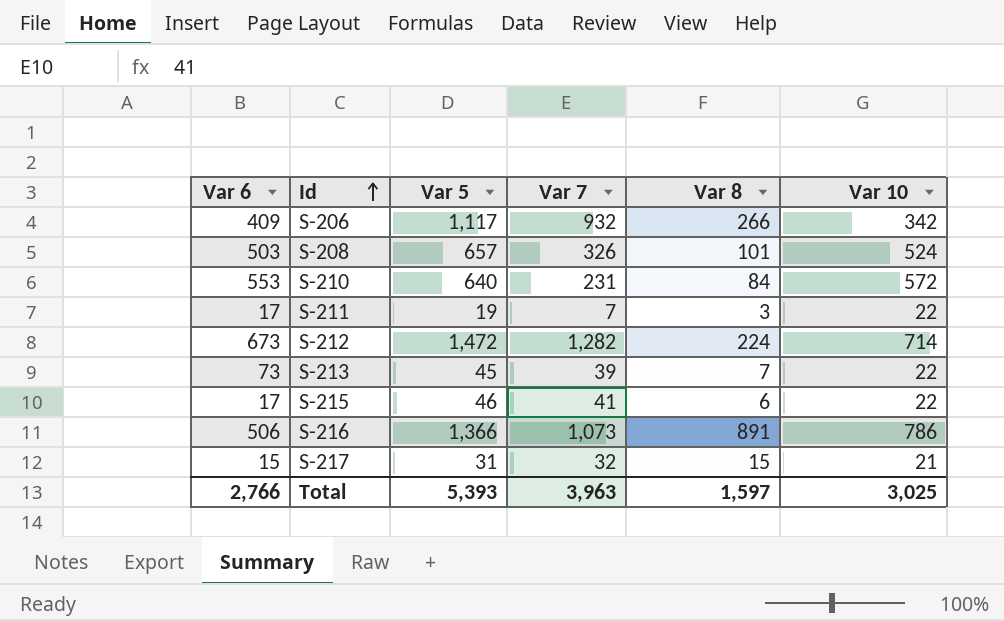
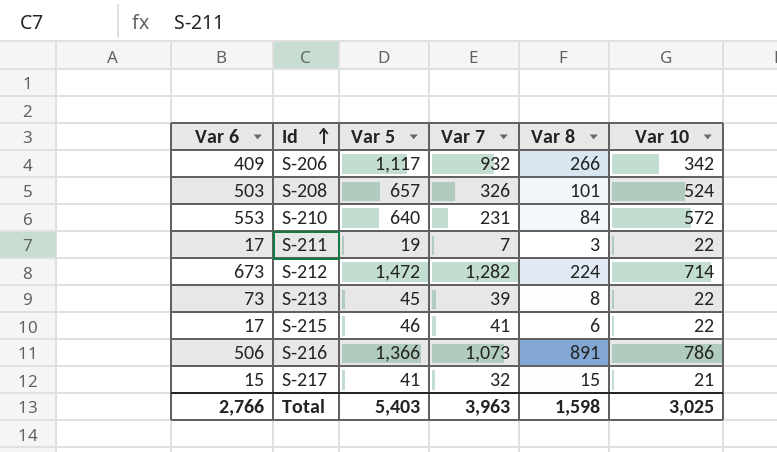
S-213 | Var 8: 7 -> 8
S-217 | Var 5: 31 -> 41
Total | Var 5: 5,393 -> 5,403
Total | Var 8: 1,597 -> 1,598

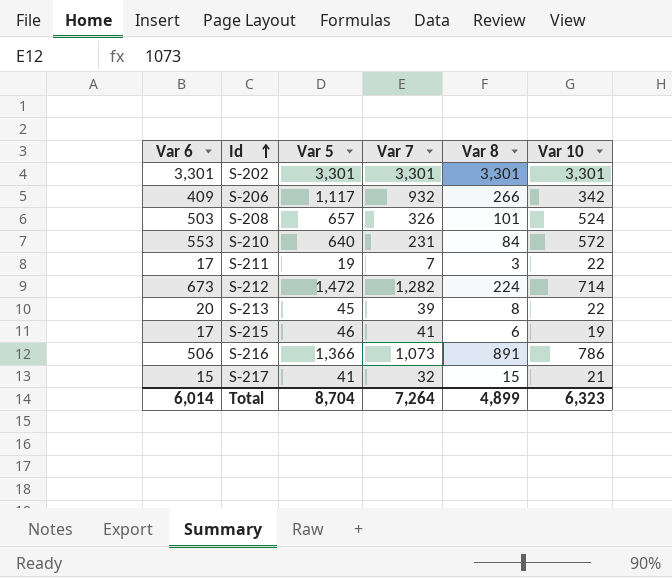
row S-202: none -> 3,301 | 3,301 | 3,301 | 3,301 | 3,301
S-213 | Var 6: 73 -> 20
S-215 | Var 10: 22 -> 19
Total | Var 6: 2,766 -> 6,014
Total | Var 5: 5,403 -> 8,704
Total | Var 7: 3,963 -> 7,264
Total | Var 8: 1,598 -> 4,899
Total | Var 10: 3,025 -> 6,323

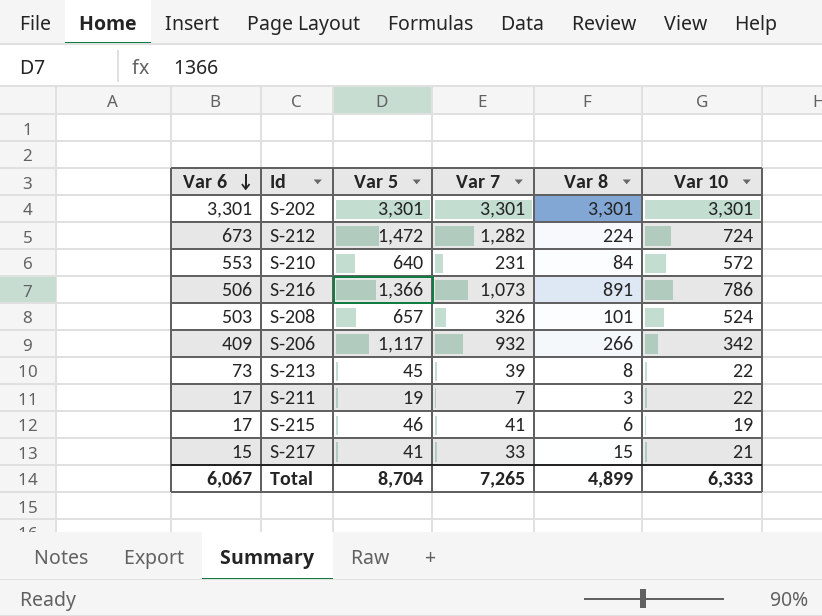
row order: Id ascending -> Var 6 descending
S-212 | Var 10: 714 -> 724
S-213 | Var 6: 20 -> 73
S-217 | Var 7: 32 -> 33
Total | Var 6: 6,014 -> 6,067
Total | Var 7: 7,264 -> 7,265
Total | Var 10: 6,323 -> 6,333

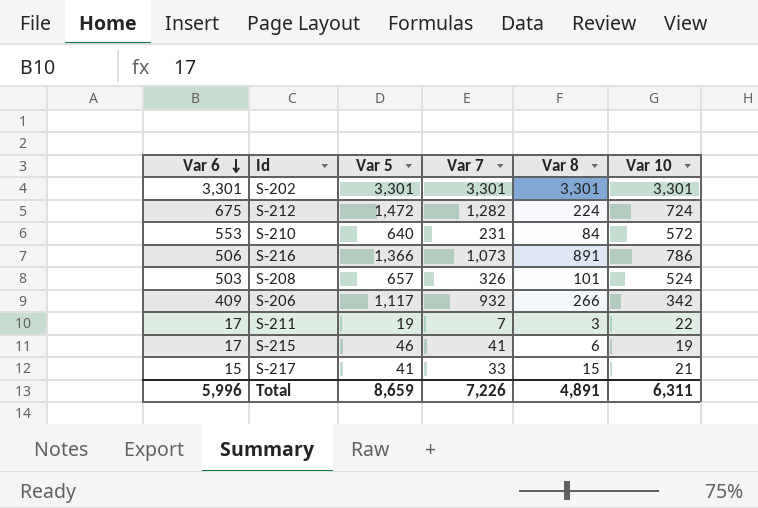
row S-213: 73 | 45 | 39 | 8 | 22 -> none
S-212 | Var 6: 673 -> 675
Total | Var 6: 6,067 -> 5,996
Total | Var 5: 8,704 -> 8,659
Total | Var 7: 7,265 -> 7,226
Total | Var 8: 4,899 -> 4,891
Total | Var 10: 6,333 -> 6,311

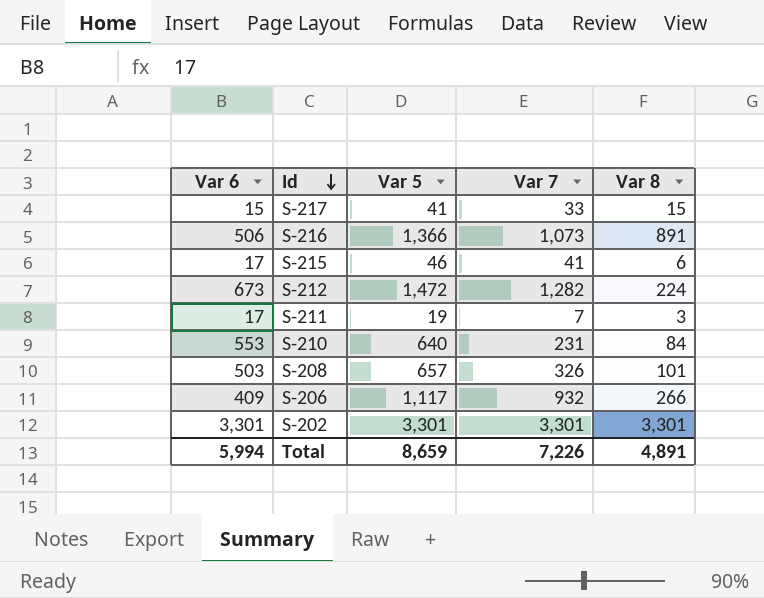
row order: Var 6 descending -> Id descending
column Var 10 | position: 6 -> none
S-212 | Var 6: 675 -> 673
Total | Var 6: 5,996 -> 5,994

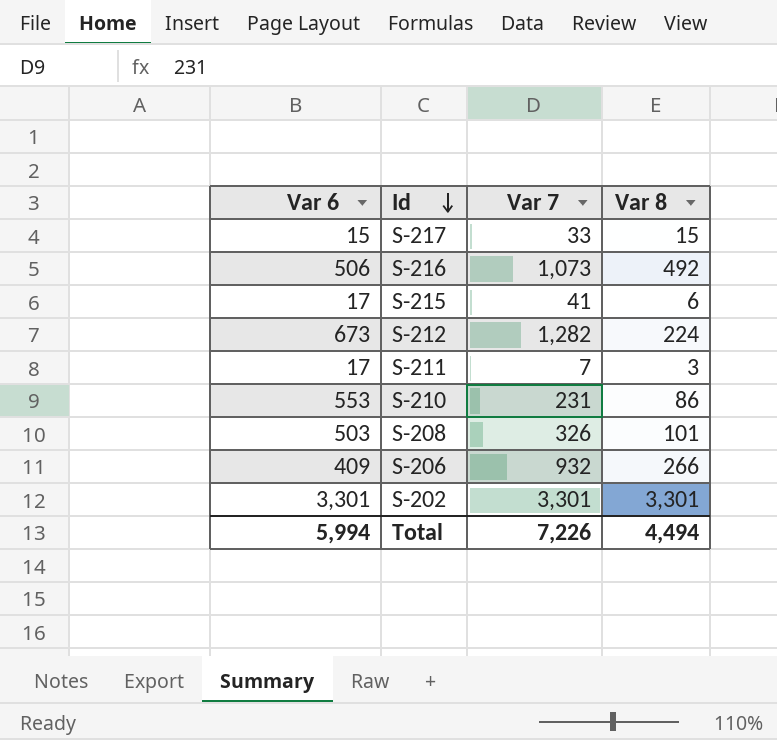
column Var 5 | position: 3 -> none
S-216 | Var 8: 891 -> 492
S-210 | Var 8: 84 -> 86
Total | Var 8: 4,891 -> 4,494

